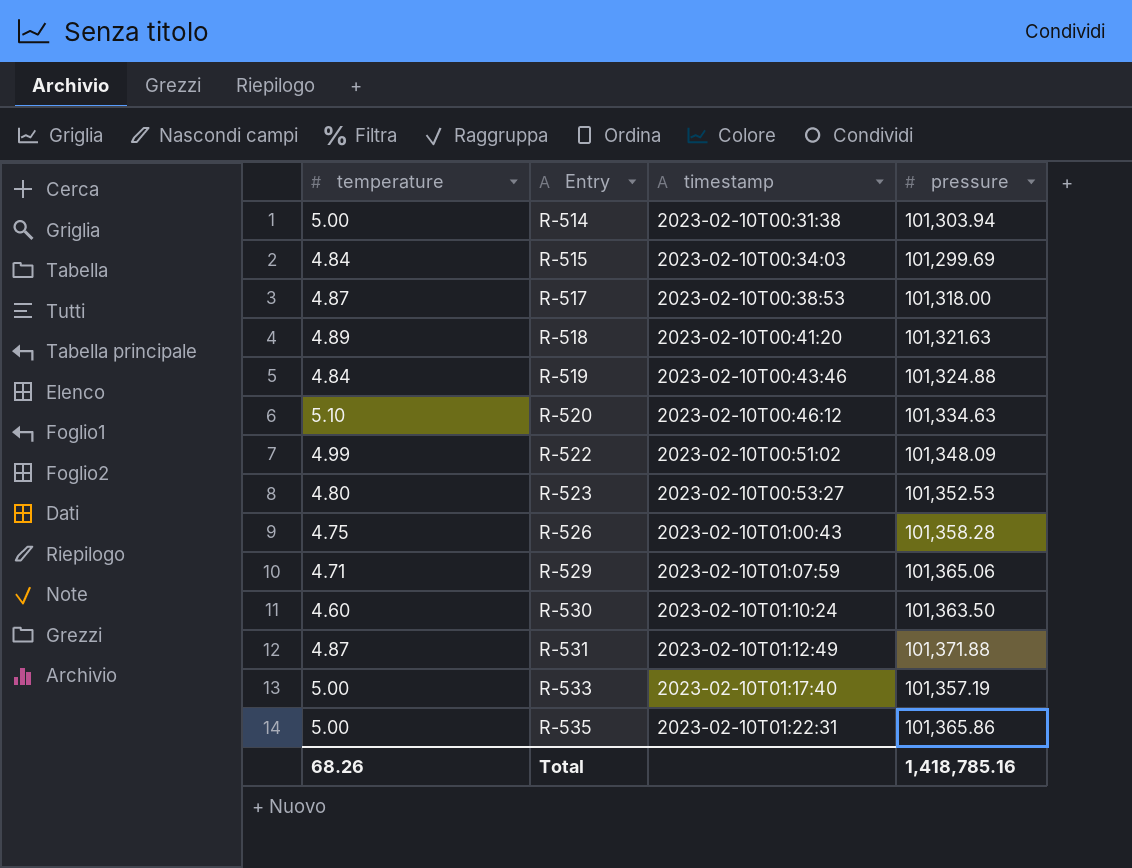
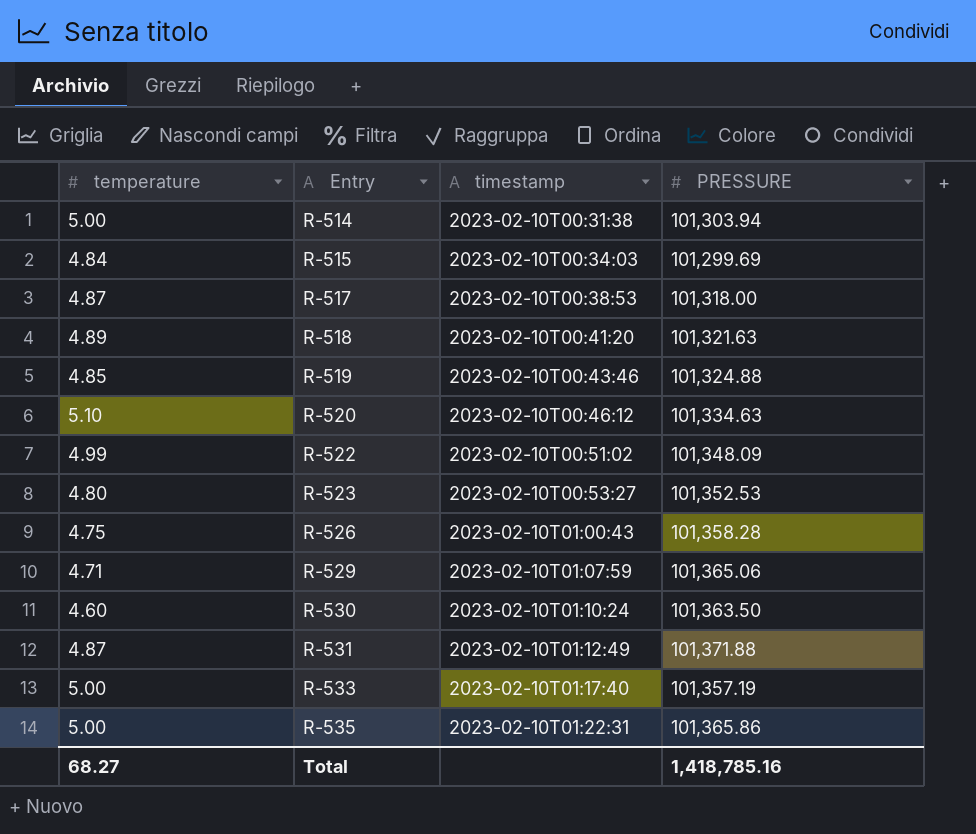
column name: pressure -> PRESSURE
R-519 | temperature: 4.84 -> 4.85
Total | temperature: 68.26 -> 68.27

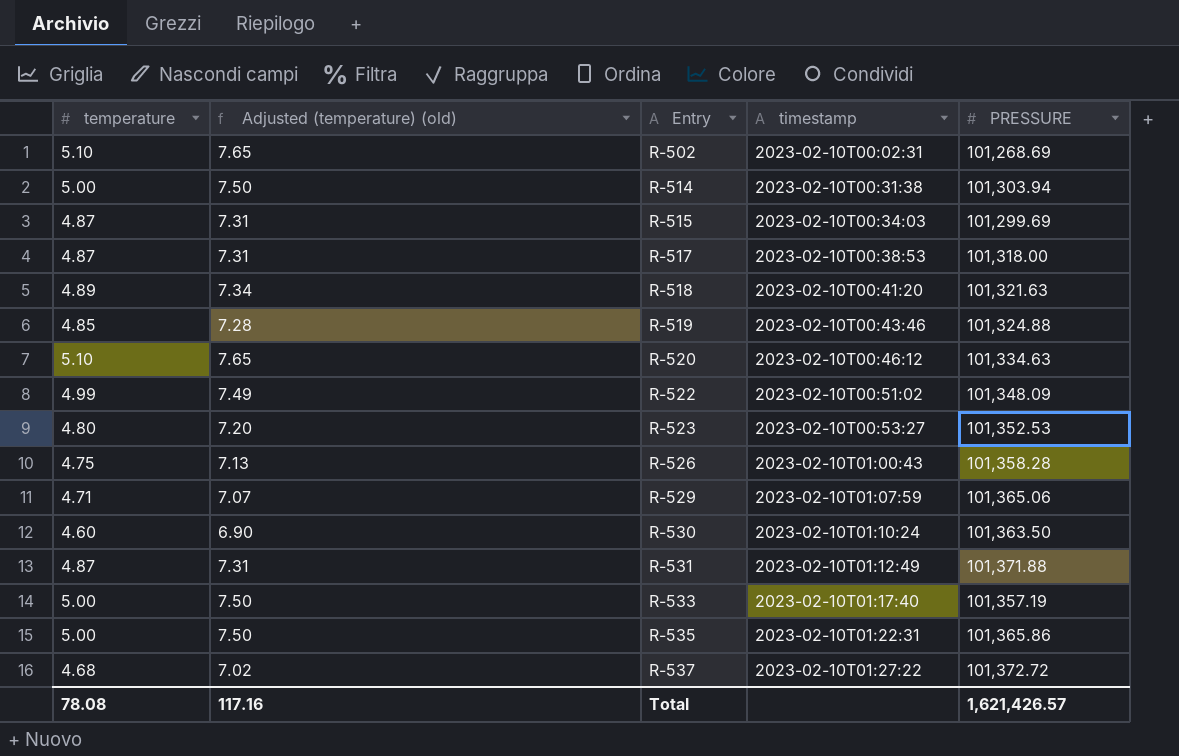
column Adjusted (temperature) (old) | formula: none -> [temperature] * 1.5
row R-502: none -> 5.10 | 7.65 | 2023-02-10T00:02:31 | 101,268.69
R-515 | temperature: 4.84 -> 4.87
row R-537: none -> 4.68 | 7.02 | 2023-02-10T01:27:22 | 101,372.72
Total | temperature: 68.27 -> 78.08
Total | PRESSURE: 1,418,785.16 -> 1,621,426.57

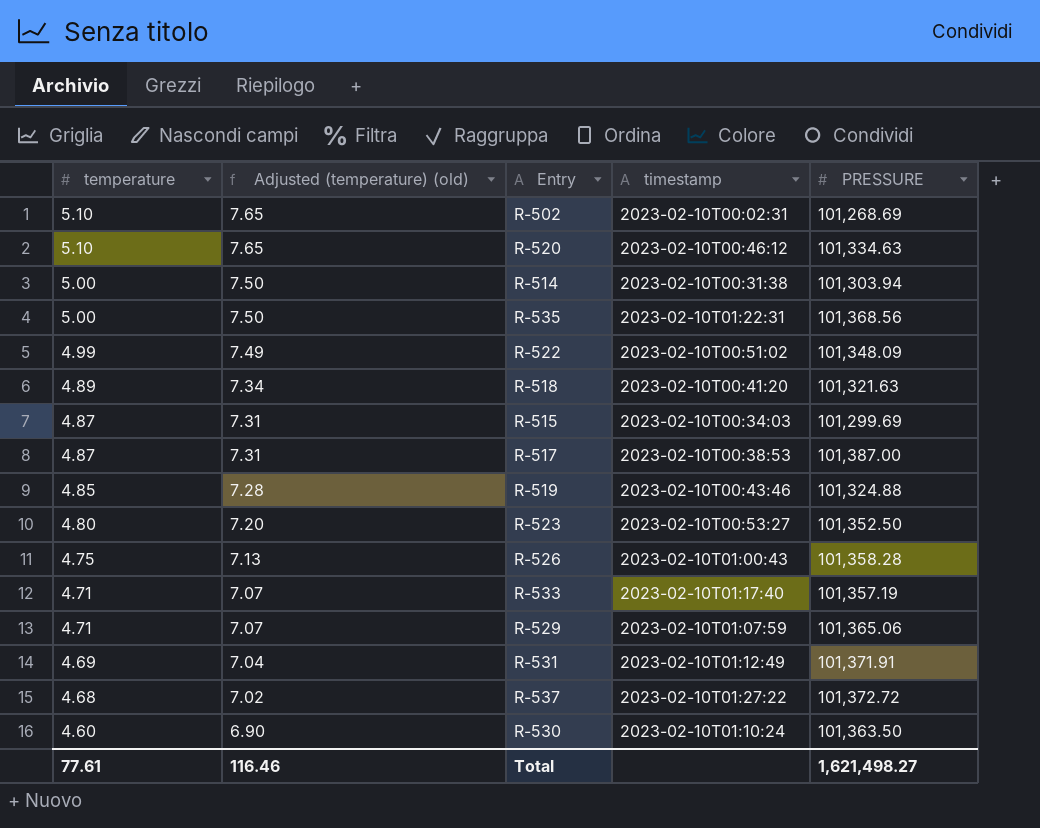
row order: Entry ascending -> temperature descending
R-535 | PRESSURE: 101,365.86 -> 101,368.56
R-517 | PRESSURE: 101,318.00 -> 101,387.00
R-523 | PRESSURE: 101,352.53 -> 101,352.50
R-533 | temperature: 5.00 -> 4.71
R-533 | Adjusted (temperature) (old): 7.50 -> 7.07
R-531 | temperature: 4.87 -> 4.69
R-531 | Adjusted (temperature) (old): 7.31 -> 7.04
R-531 | PRESSURE: 101,371.88 -> 101,371.91
Total | temperature: 78.08 -> 77.61
Total | Adjusted (temperature) (old): 117.16 -> 116.46
Total | PRESSURE: 1,621,426.57 -> 1,621,498.27

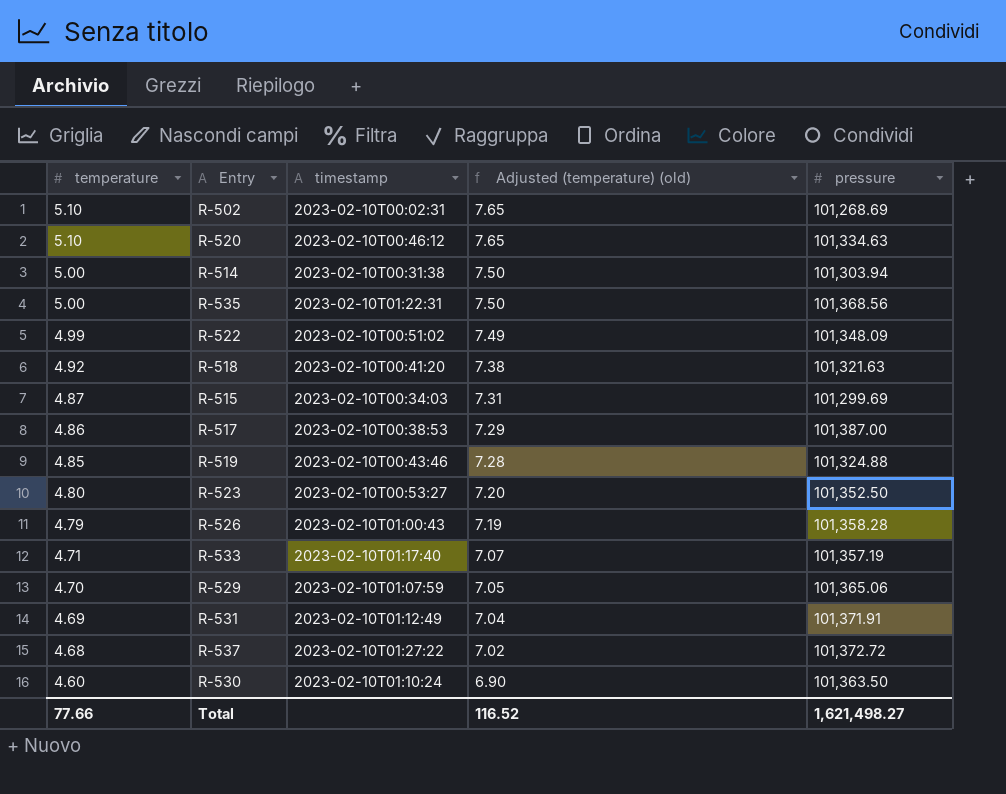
column Adjusted (temperature) (old) | position: 2 -> 4
column name: PRESSURE -> pressure
R-518 | temperature: 4.89 -> 4.92
R-518 | Adjusted (temperature) (old): 7.34 -> 7.38
R-517 | temperature: 4.87 -> 4.86
R-517 | Adjusted (temperature) (old): 7.31 -> 7.29
R-526 | temperature: 4.75 -> 4.79
R-526 | Adjusted (temperature) (old): 7.13 -> 7.19
R-529 | temperature: 4.71 -> 4.70
R-529 | Adjusted (temperature) (old): 7.07 -> 7.05
Total | temperature: 77.61 -> 77.66
Total | Adjusted (temperature) (old): 116.46 -> 116.52

